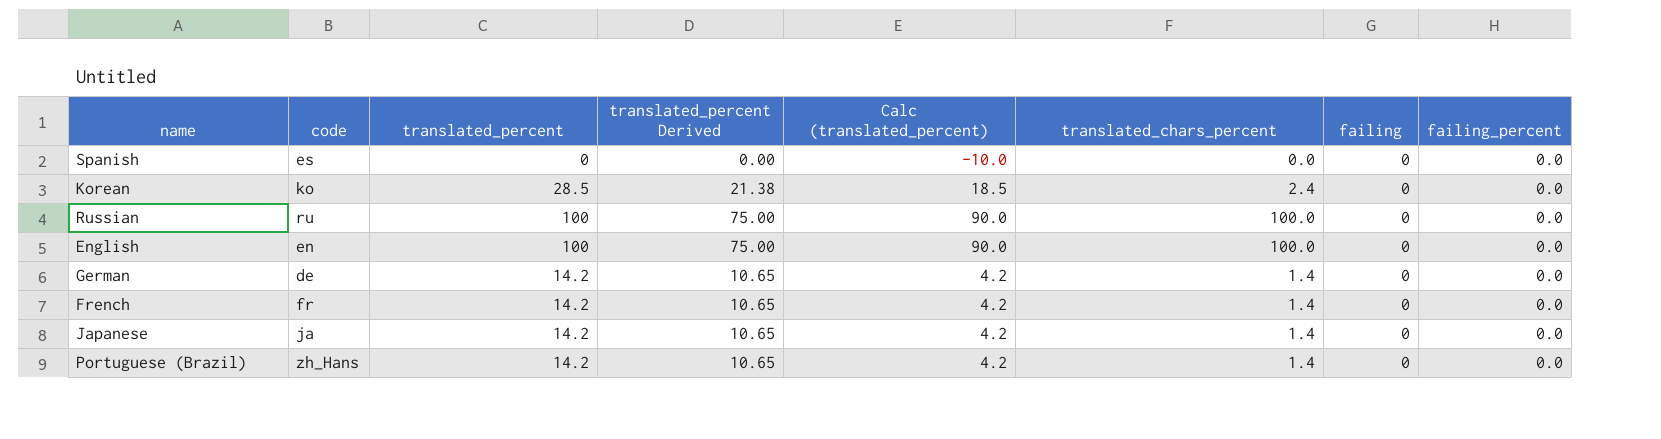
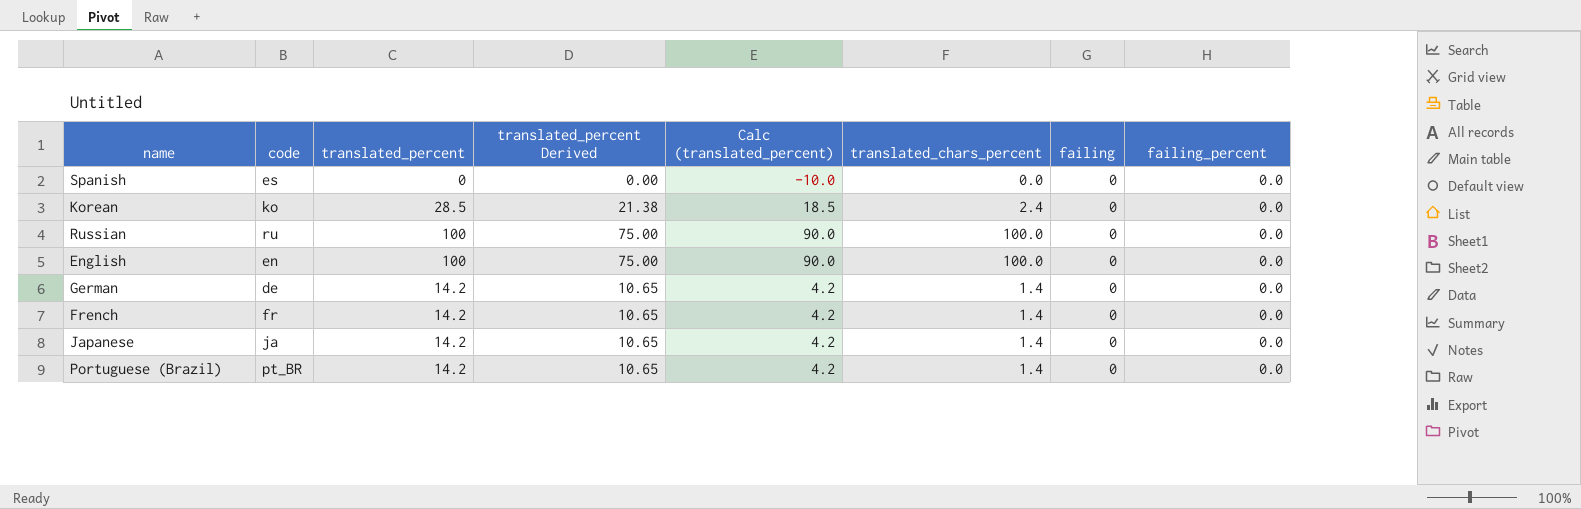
Portuguese (Brazil) | code: zh_Hans -> pt_BR

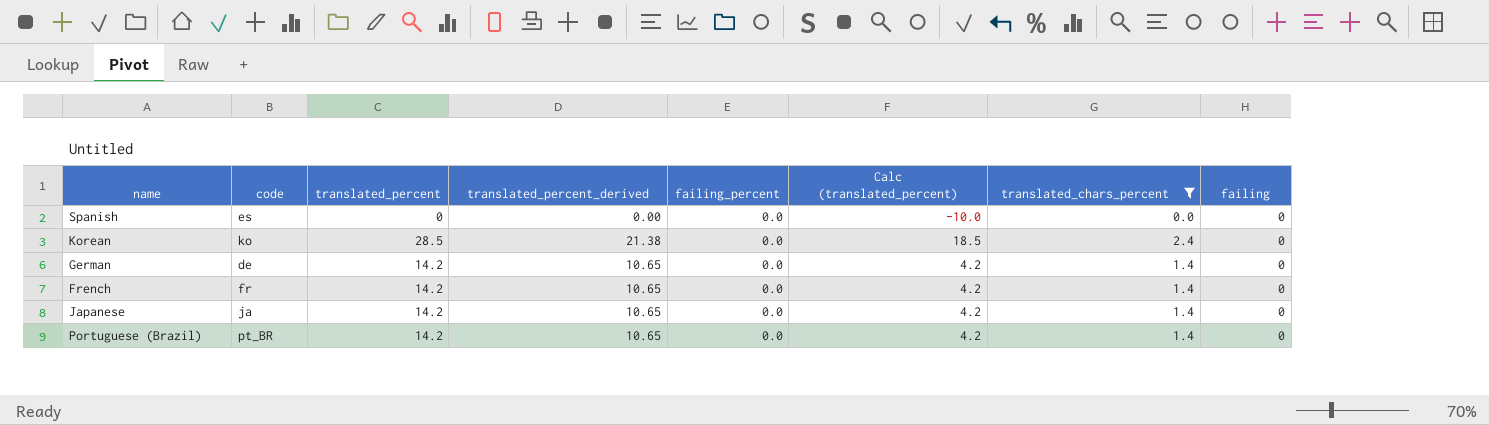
filter: none -> translated_chars_percent != 100.0
column name: translated_percent Derived -> translated_percent_derived
column failing_percent | position: 8 -> 5

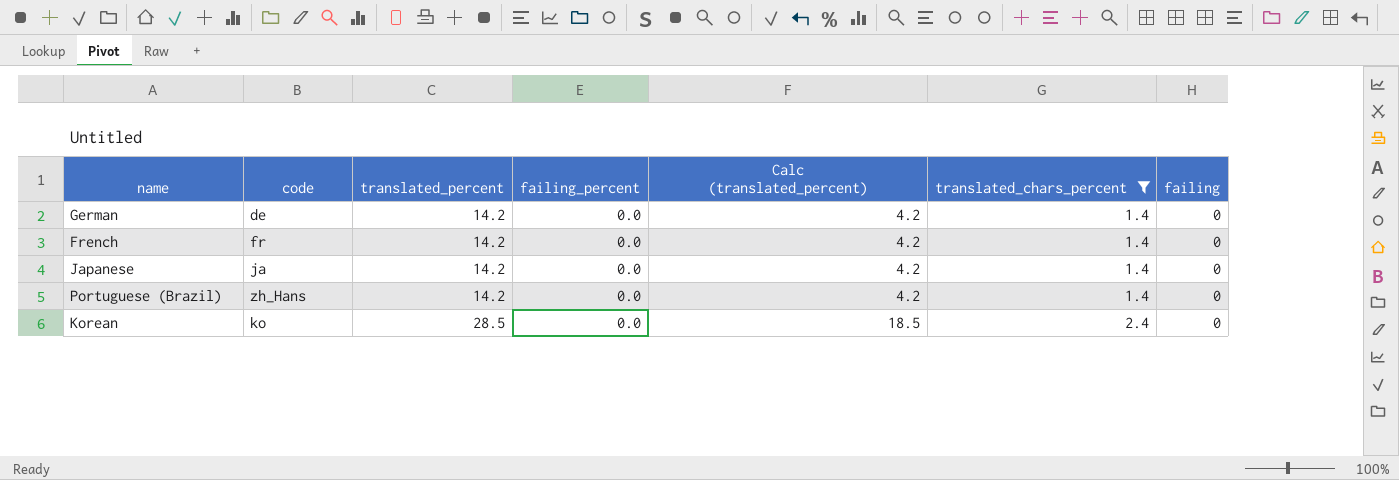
row order: none -> translated_percent ascending
column translated_percent_derived | formula: [translated_percent] * 0.75 -> none
row Spanish: es | 0 | 0.00 | 0.0 | -10.0 | 0.0 | 0 -> none
Portuguese (Brazil) | code: pt_BR -> zh_Hans

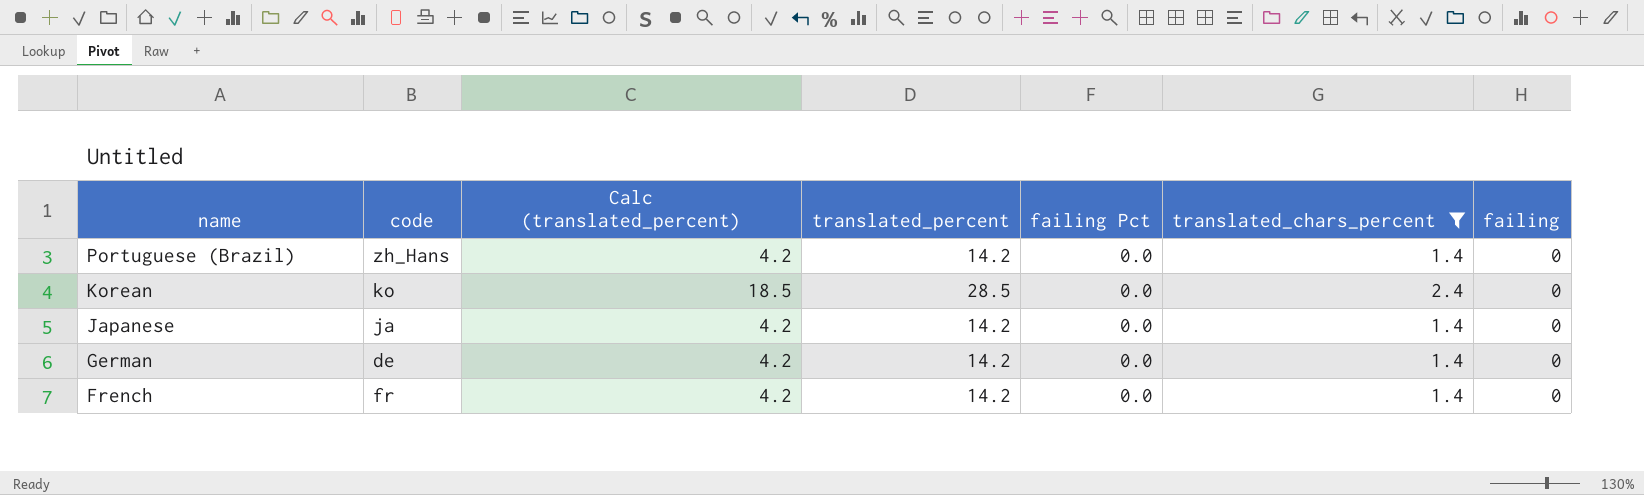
row order: translated_percent ascending -> name descending
column Calc (translated_percent) | position: 5 -> 3
column name: failing_percent -> failing Pct

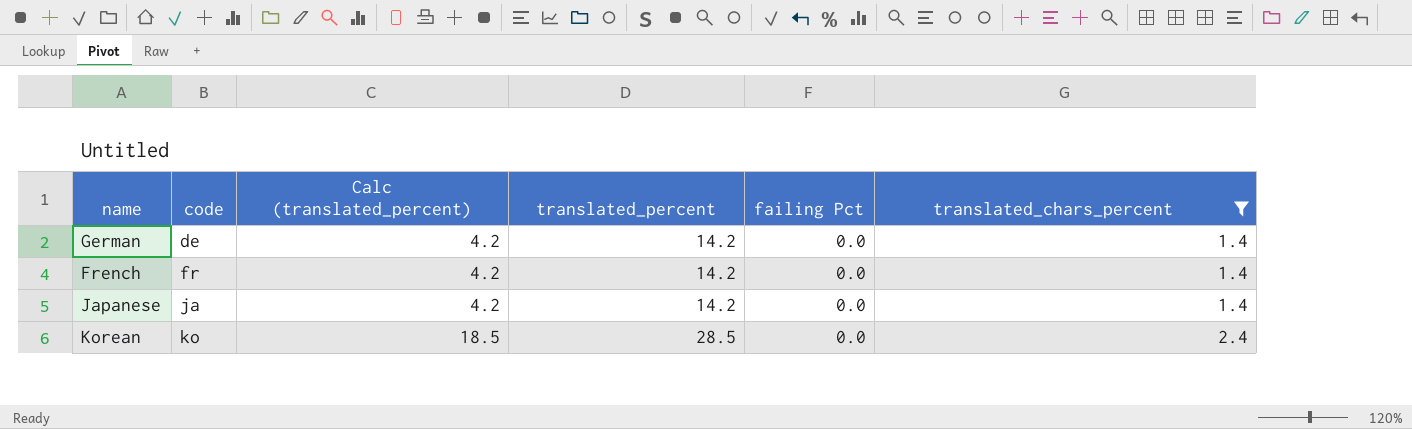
row order: name descending -> code ascending
column failing | position: 7 -> none
row Portuguese (Brazil): zh_Hans | 4.2 | 14.2 | 0.0 | 1.4 | 0 -> none

